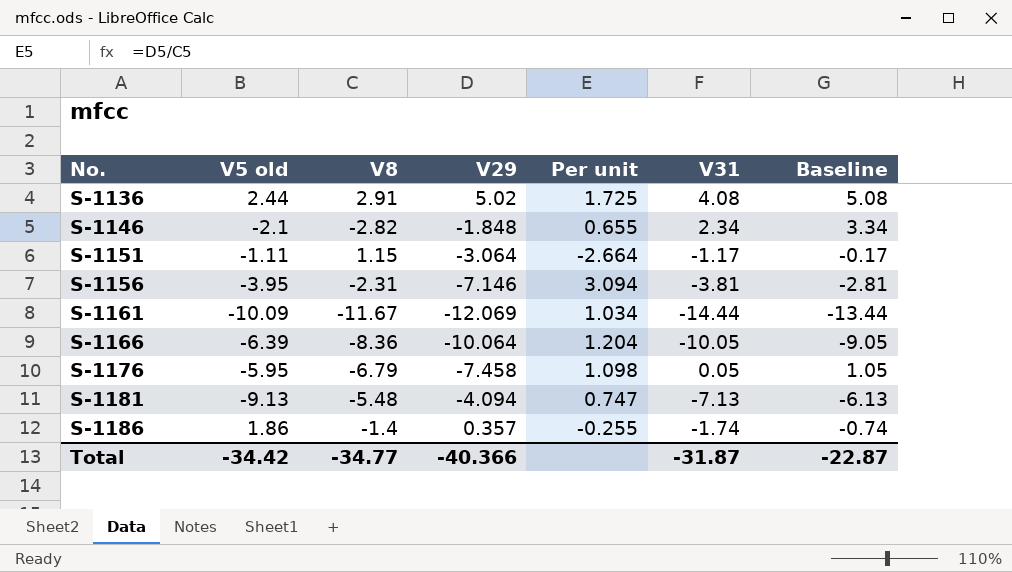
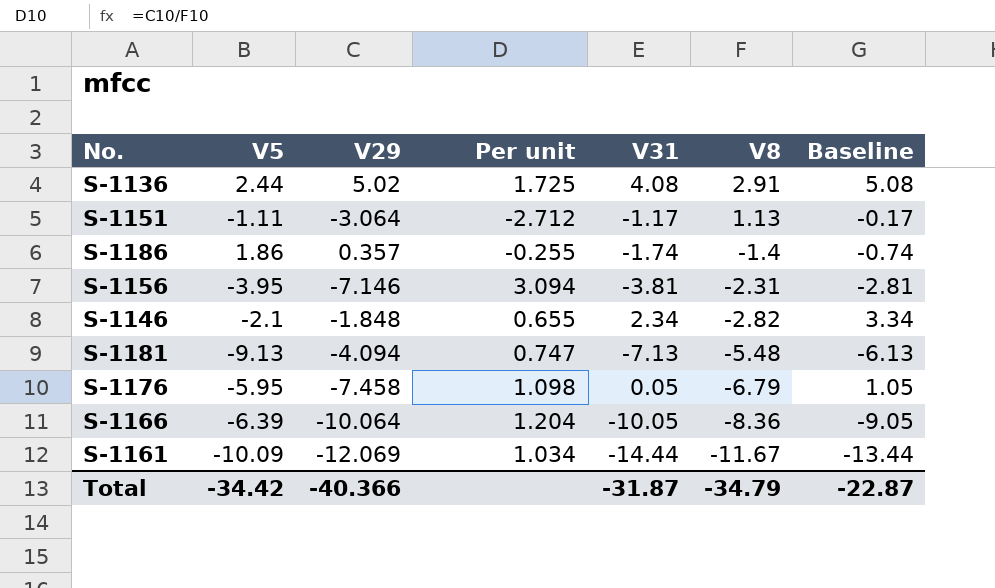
row order: No. ascending -> V8 descending
column name: V5 old -> V5
column V8 | position: 3 -> 6
S-1151 | Per unit: -2.664 -> -2.712
S-1151 | V8: 1.15 -> 1.13
Total | V8: -34.77 -> -34.79

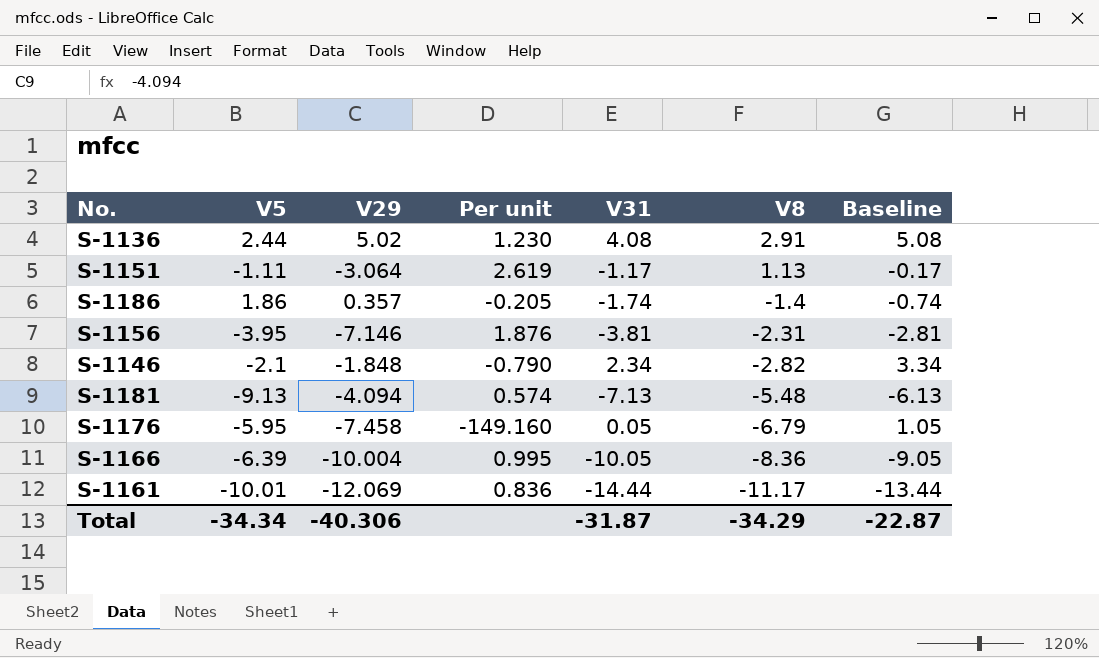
column Per unit | formula: [V29] / [V8] -> [V29] / [V31]
S-1166 | V29: -10.064 -> -10.004
S-1161 | V5: -10.09 -> -10.01
S-1161 | V8: -11.67 -> -11.17
Total | V5: -34.42 -> -34.34
Total | V29: -40.366 -> -40.306
Total | V8: -34.79 -> -34.29

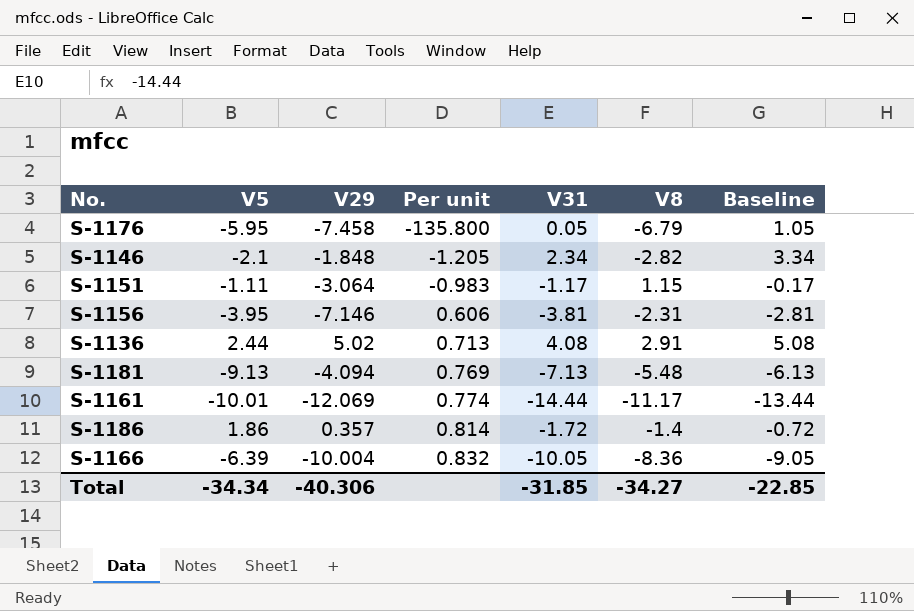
row order: V8 descending -> Per unit ascending
column Per unit | formula: [V29] / [V31] -> [V8] / [V31]
S-1151 | V8: 1.13 -> 1.15
S-1186 | V31: -1.74 -> -1.72
S-1186 | Baseline: -0.74 -> -0.72
Total | V31: -31.87 -> -31.85
Total | V8: -34.29 -> -34.27
Total | Baseline: -22.87 -> -22.85

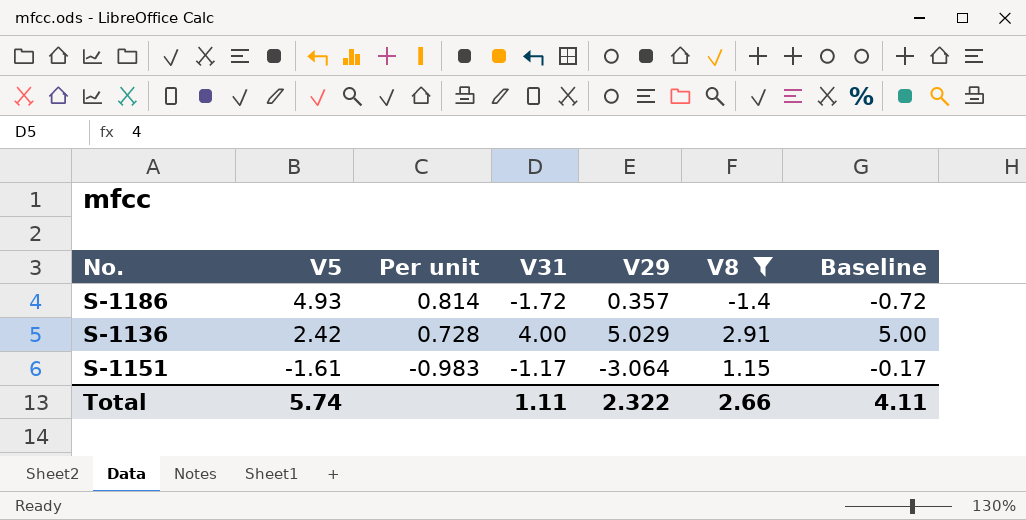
filter: none -> V8 >= -1.4
row order: Per unit ascending -> V5 descending
column V29 | position: 3 -> 5
S-1186 | V5: 1.86 -> 4.93
S-1136 | V5: 2.44 -> 2.42
S-1136 | Per unit: 0.713 -> 0.728
S-1136 | V31: 4.08 -> 4.00
S-1136 | V29: 5.02 -> 5.029
S-1136 | Baseline: 5.08 -> 5.00
S-1151 | V5: -1.11 -> -1.61
Total | V5: -34.34 -> 5.74
Total | V31: -31.85 -> 1.11
Total | V29: -40.306 -> 2.322
Total | V8: -34.27 -> 2.66
Total | Baseline: -22.85 -> 4.11

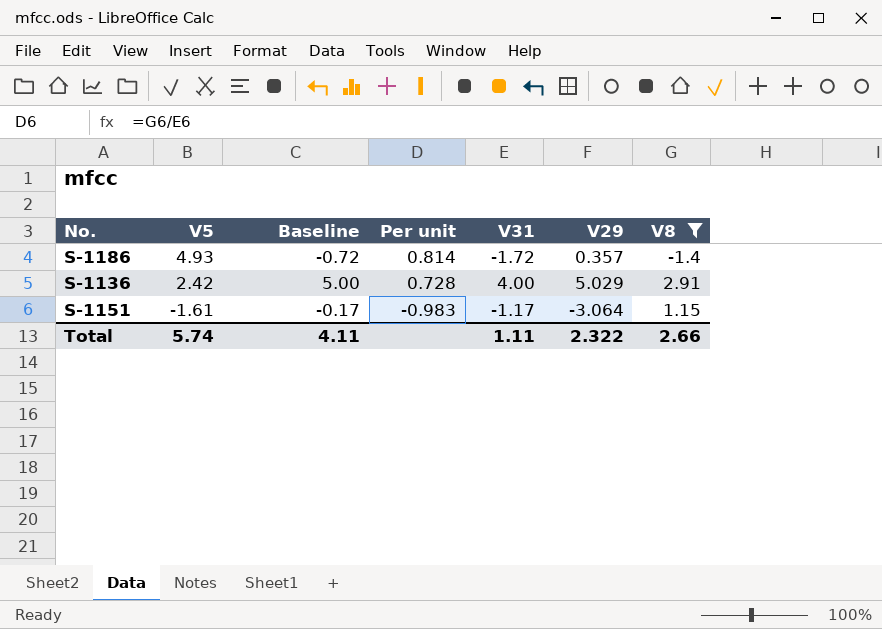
column Baseline | position: 7 -> 3

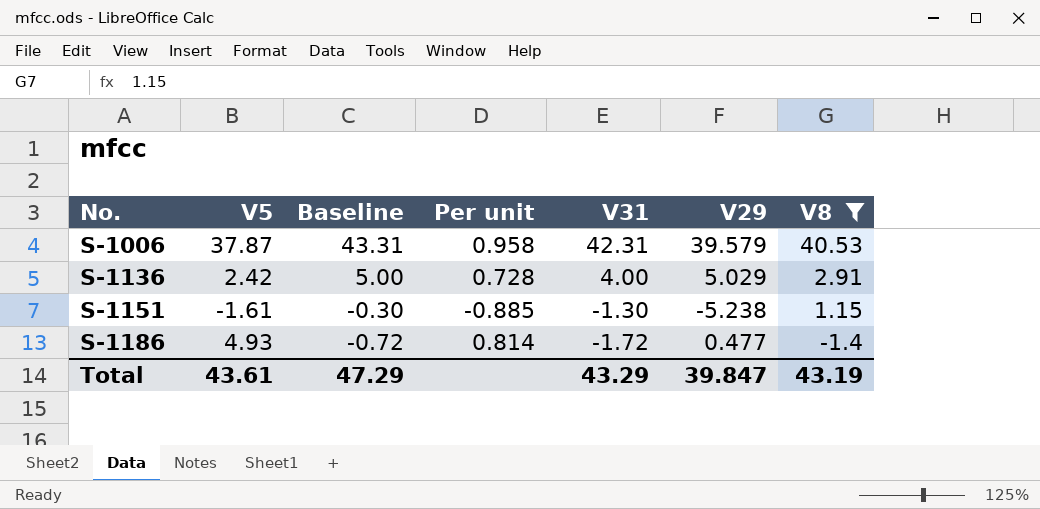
row order: V5 descending -> No. ascending
row S-1006: none -> 37.87 | 43.31 | 0.958 | 42.31 | 39.579 | 40.53
S-1151 | Baseline: -0.17 -> -0.30
S-1151 | Per unit: -0.983 -> -0.885
S-1151 | V31: -1.17 -> -1.30
S-1151 | V29: -3.064 -> -5.238
S-1186 | V29: 0.357 -> 0.477
Total | V5: 5.74 -> 43.61
Total | Baseline: 4.11 -> 47.29
Total | V31: 1.11 -> 43.29
Total | V29: 2.322 -> 39.847
Total | V8: 2.66 -> 43.19

